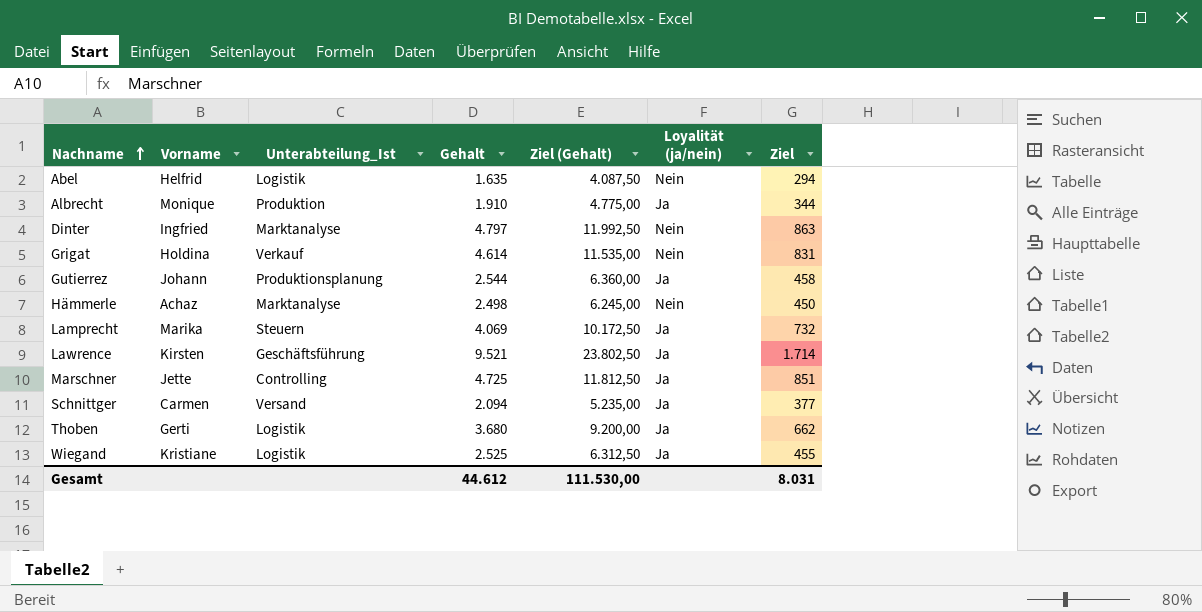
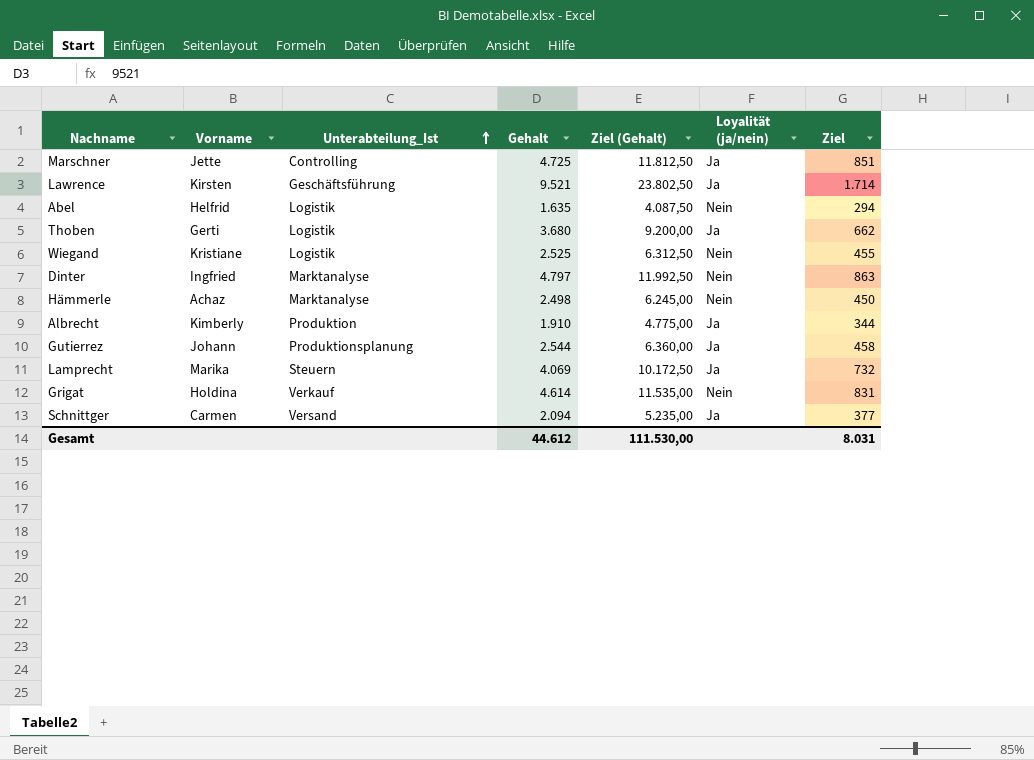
row order: Nachname ascending -> Unterabteilung_Ist ascending
Wiegand | Loyalität (ja/nein): Ja -> Nein
Albrecht | Vorname: Monique -> Kimberly

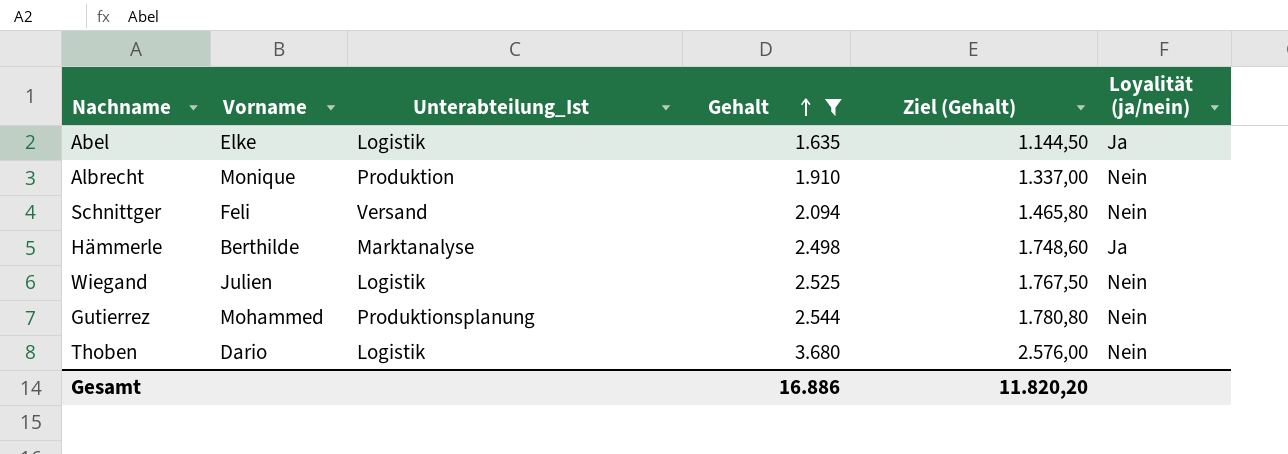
filter: none -> Gehalt <= 3.680
row order: Unterabteilung_Ist ascending -> Gehalt ascending
column Ziel | formula: [Gehalt] * 0,18 -> none
column Ziel (Gehalt) | formula: [Gehalt] * 2,5 -> [Gehalt] * 0,7
Abel | Vorname: Helfrid -> Elke
Abel | Loyalität (ja/nein): Nein -> Ja
Albrecht | Vorname: Kimberly -> Monique
Albrecht | Loyalität (ja/nein): Ja -> Nein
Schnittger | Vorname: Carmen -> Feli
Schnittger | Loyalität (ja/nein): Ja -> Nein
Hämmerle | Vorname: Achaz -> Berthilde
Hämmerle | Loyalität (ja/nein): Nein -> Ja
Wiegand | Vorname: Kristiane -> Julien
Gutierrez | Vorname: Johann -> Mohammed
Gutierrez | Loyalität (ja/nein): Ja -> Nein
Thoben | Vorname: Gerti -> Dario
Thoben | Loyalität (ja/nein): Ja -> Nein
Gesamt | Gehalt: 44.612 -> 16.886
Gesamt | Ziel (Gehalt): 111.530,00 -> 11.820,20

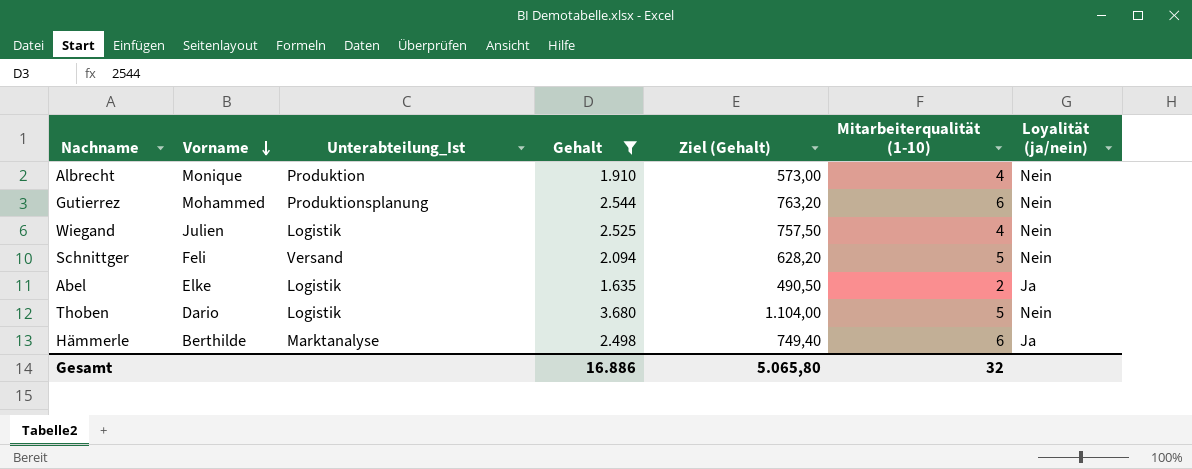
row order: Gehalt ascending -> Vorname descending
column Ziel (Gehalt) | formula: [Gehalt] * 0,7 -> [Gehalt] * 0,3
column Mitarbeiterqualität (1-10) | position: none -> 6
Gesamt | Ziel (Gehalt): 11.820,20 -> 5.065,80

